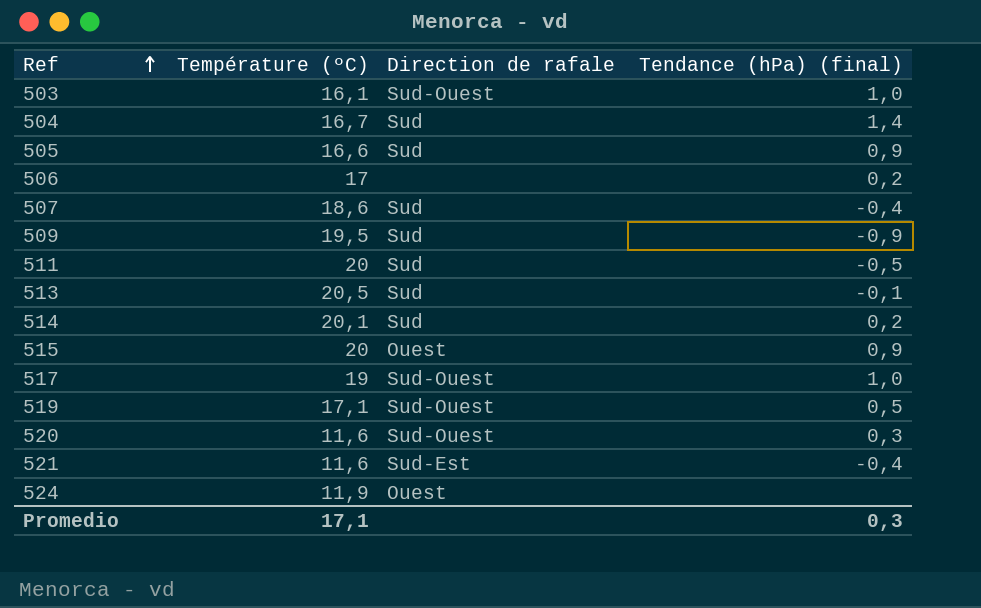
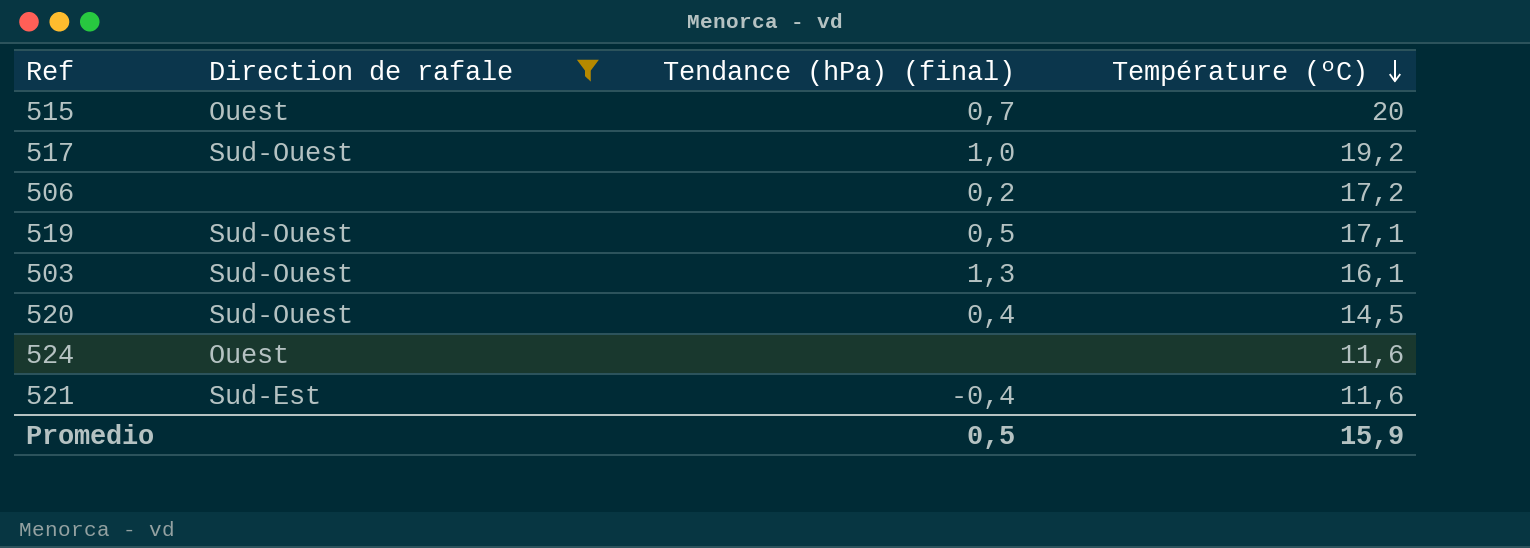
filter: none -> Direction de rafale != Sud
row order: Ref ascending -> Température (ºC) descending
column Température (ºC) | position: 2 -> 4
515 | Tendance (hPa) (final): 0,9 -> 0,7
517 | Température (ºC): 19 -> 19,2
506 | Température (ºC): 17 -> 17,2
503 | Tendance (hPa) (final): 1,0 -> 1,3
520 | Tendance (hPa) (final): 0,3 -> 0,4
520 | Température (ºC): 11,6 -> 14,5
524 | Température (ºC): 11,9 -> 11,6
Promedio | Tendance (hPa) (final): 0,3 -> 0,5
Promedio | Température (ºC): 17,1 -> 15,9

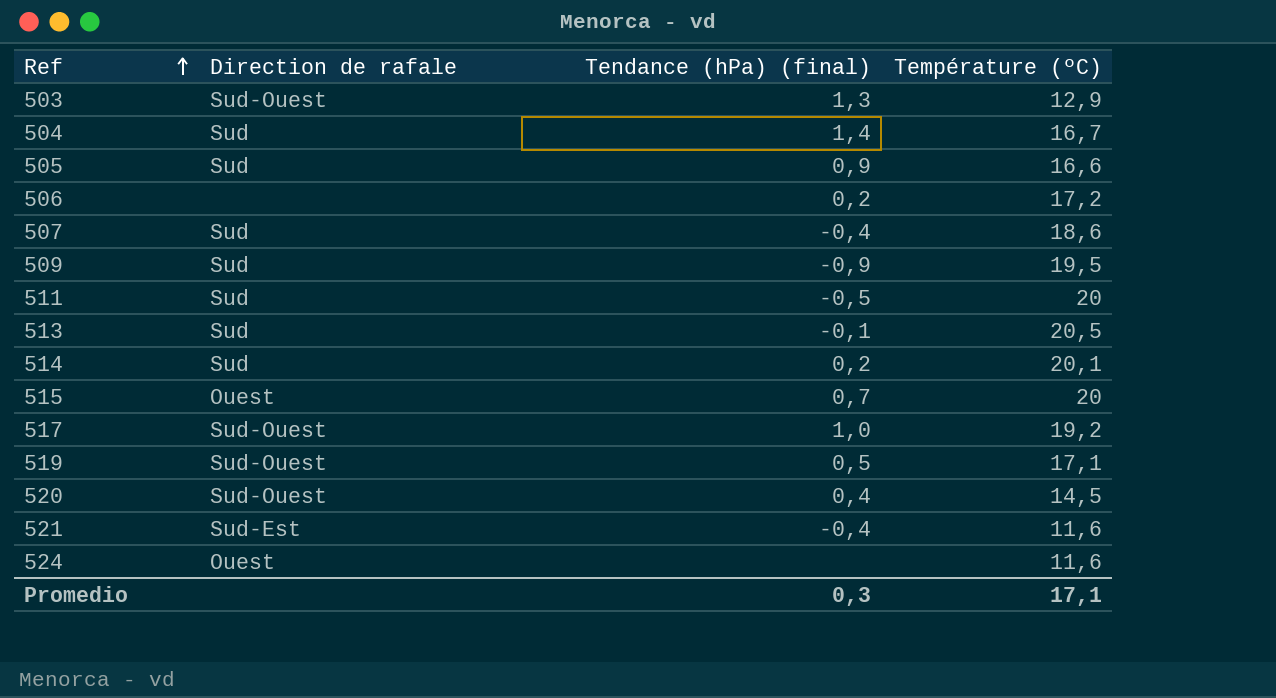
filter: Direction de rafale != Sud -> none
row order: Température (ºC) descending -> Ref ascending
503 | Température (ºC): 16,1 -> 12,9
Promedio | Tendance (hPa) (final): 0,5 -> 0,3
Promedio | Température (ºC): 15,9 -> 17,1

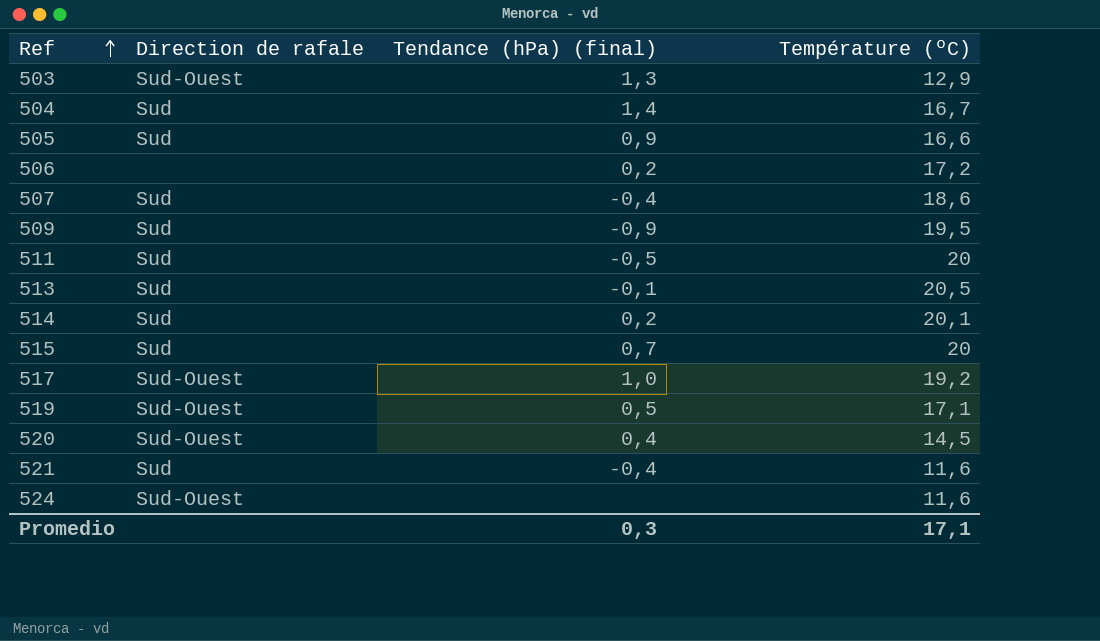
515 | Direction de rafale: Ouest -> Sud
521 | Direction de rafale: Sud-Est -> Sud
524 | Direction de rafale: Ouest -> Sud-Ouest

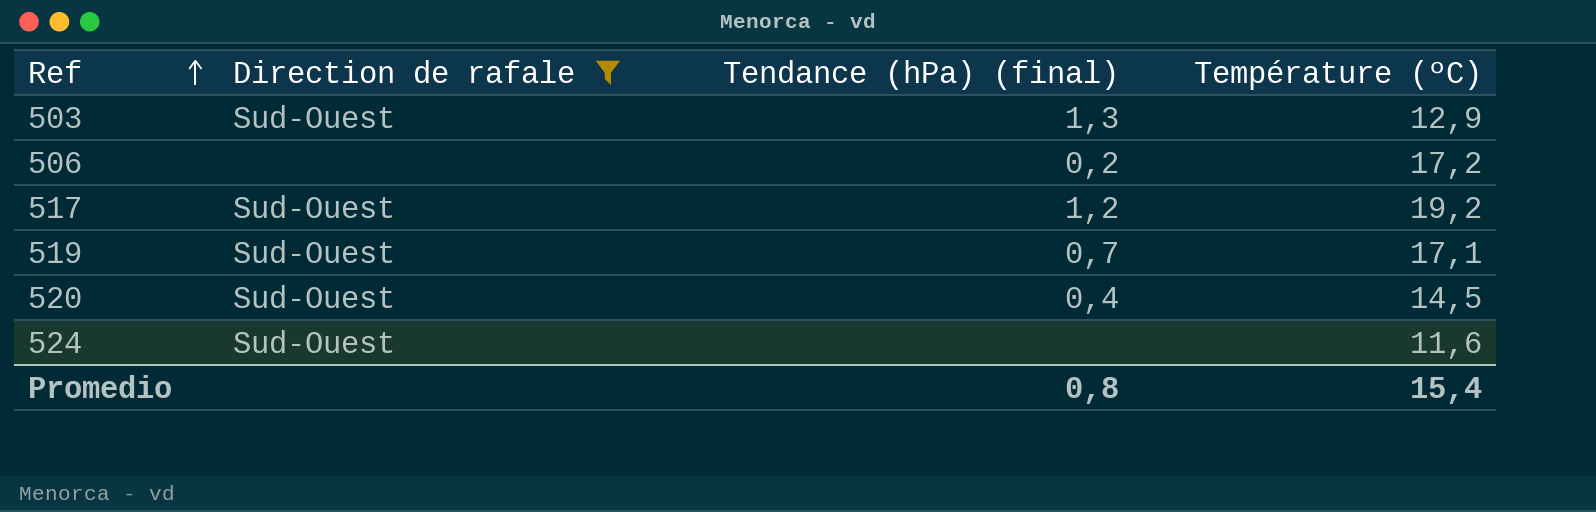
filter: none -> Direction de rafale != Sud
517 | Tendance (hPa) (final): 1,0 -> 1,2
519 | Tendance (hPa) (final): 0,5 -> 0,7
Promedio | Tendance (hPa) (final): 0,3 -> 0,8
Promedio | Température (ºC): 17,1 -> 15,4

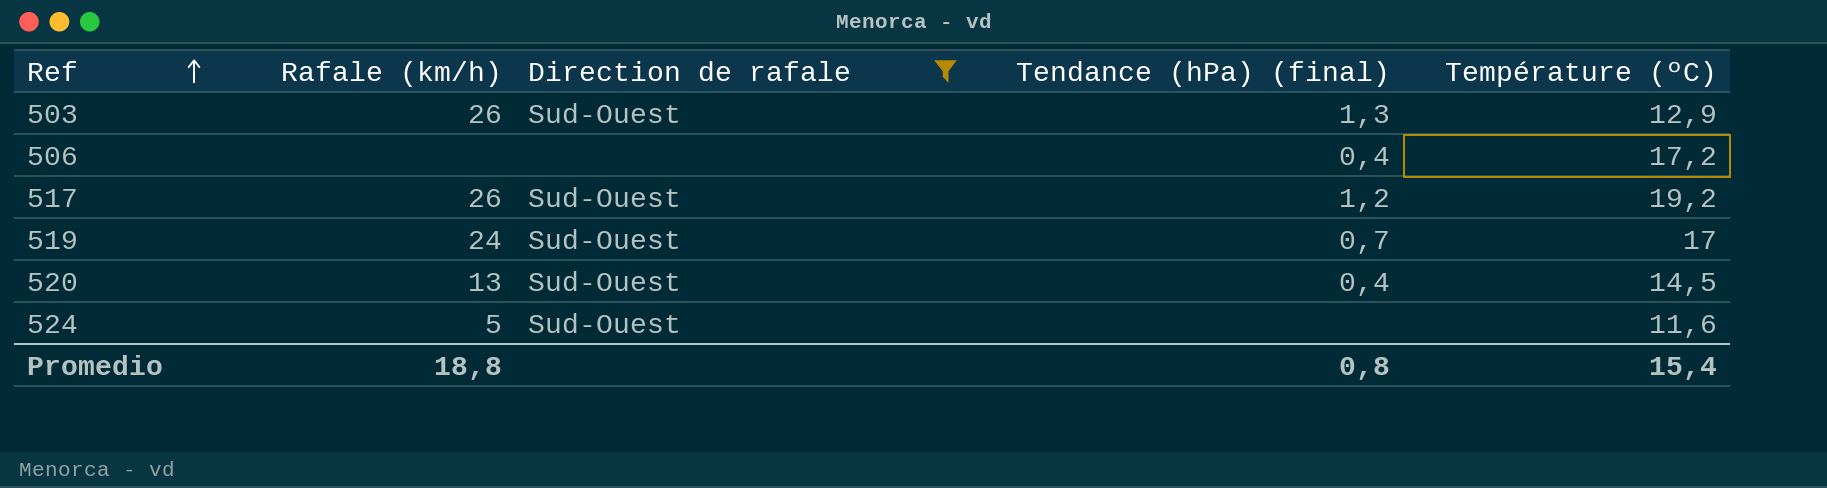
column Rafale (km/h) | position: none -> 2
506 | Tendance (hPa) (final): 0,2 -> 0,4
519 | Température (ºC): 17,1 -> 17

